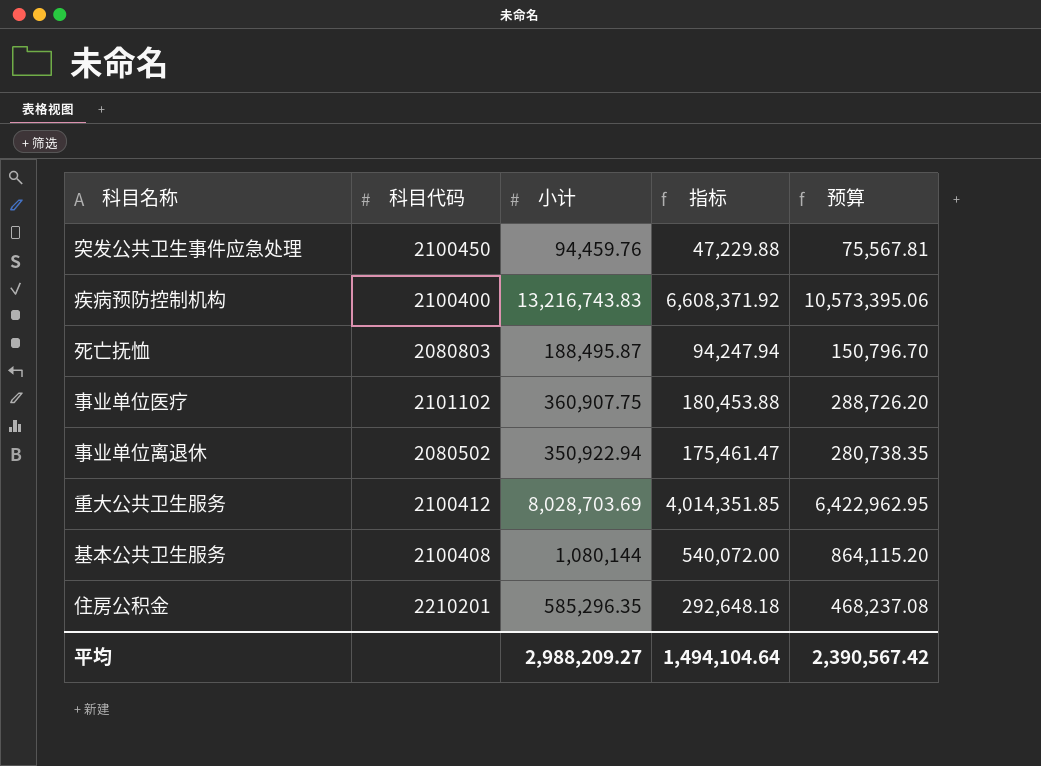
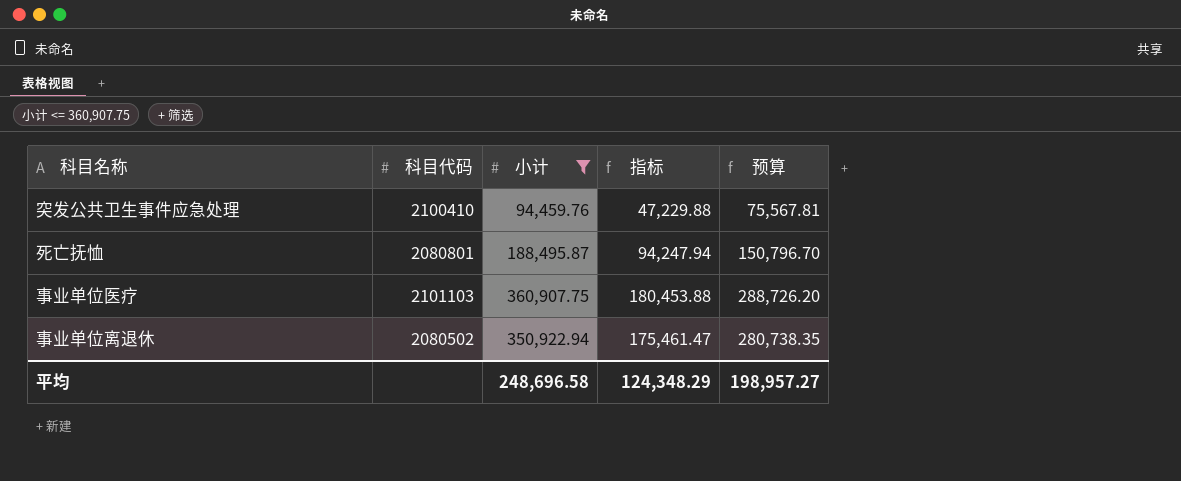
filter: none -> 小计 <= 360,907.75
突发公共卫生事件应急处理 | 科目代码: 2100450 -> 2100410
死亡抚恤 | 科目代码: 2080803 -> 2080801
事业单位医疗 | 科目代码: 2101102 -> 2101103
平均 | 小计: 2,988,209.27 -> 248,696.58
平均 | 指标: 1,494,104.64 -> 124,348.29
平均 | 预算: 2,390,567.42 -> 198,957.27

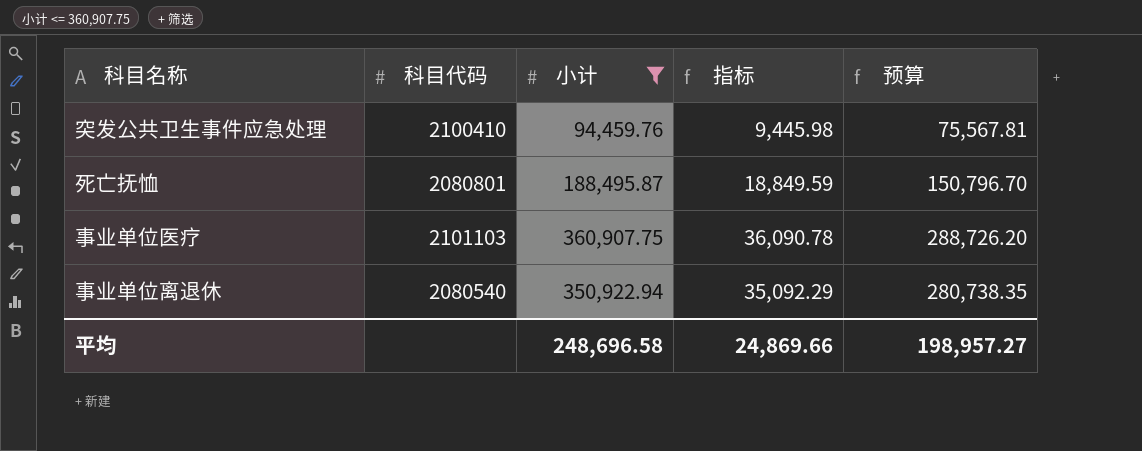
column 指标 | formula: [小计] * 0.5 -> [小计] * 0.1
事业单位离退休 | 科目代码: 2080502 -> 2080540
平均 | 指标: 124,348.29 -> 24,869.66

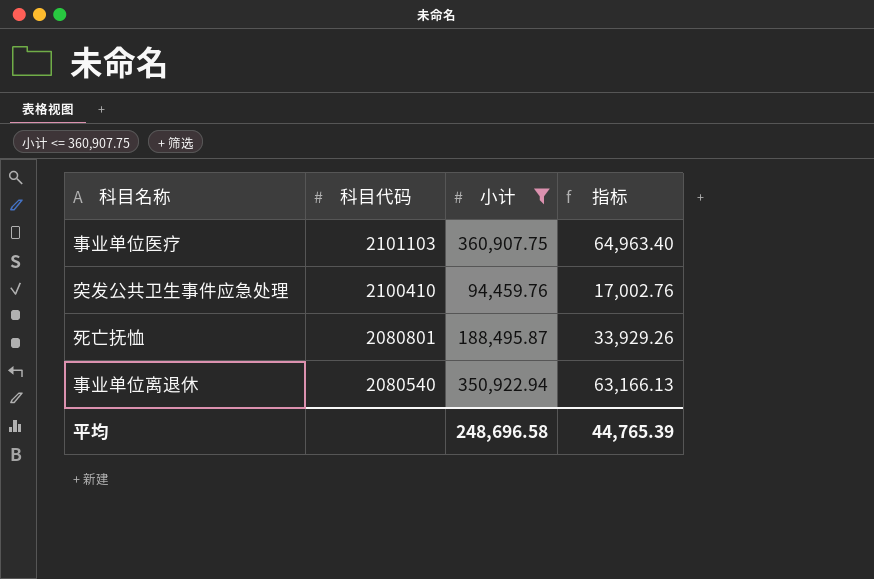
row order: none -> 科目代码 descending
column 预算 | formula: [小计] * 0.8 -> none
column 指标 | formula: [小计] * 0.1 -> [小计] * 0.18
平均 | 指标: 24,869.66 -> 44,765.39

